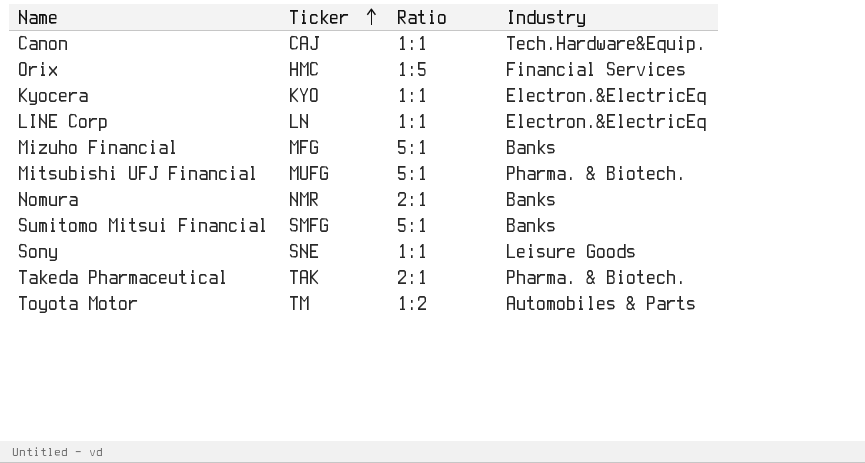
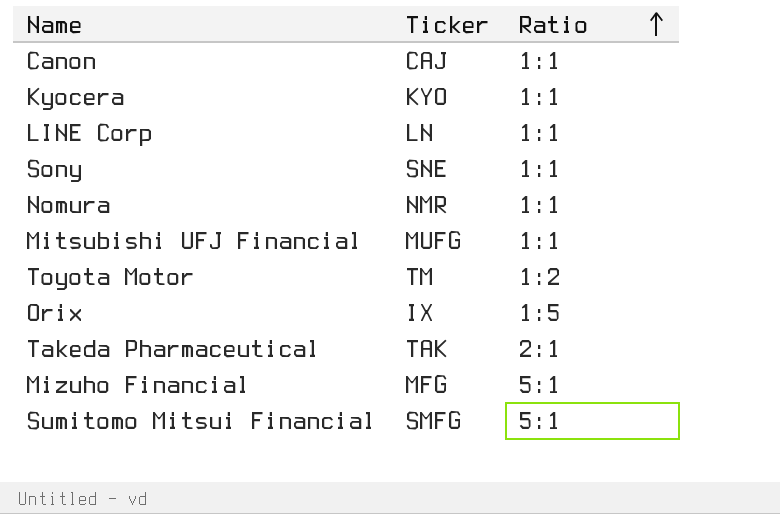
row order: Ticker ascending -> Ratio ascending
column Industry | position: 4 -> none
Nomura | Ratio: 2:1 -> 1:1
Mitsubishi UFJ Financial | Ratio: 5:1 -> 1:1
Orix | Ticker: HMC -> IX

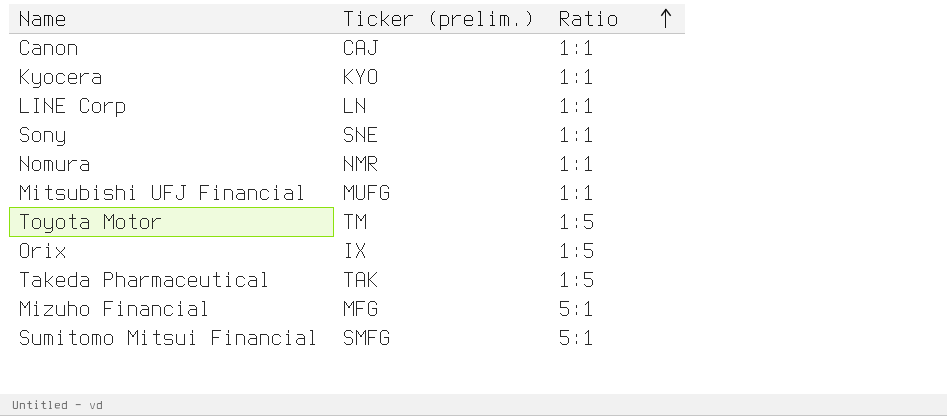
column name: Ticker -> Ticker (prelim.)
Toyota Motor | Ratio: 1:2 -> 1:5
Takeda Pharmaceutical | Ratio: 2:1 -> 1:5

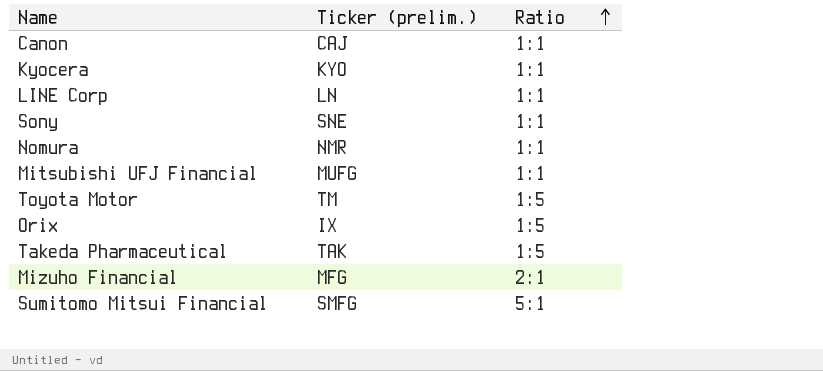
Mizuho Financial | Ratio: 5:1 -> 2:1

